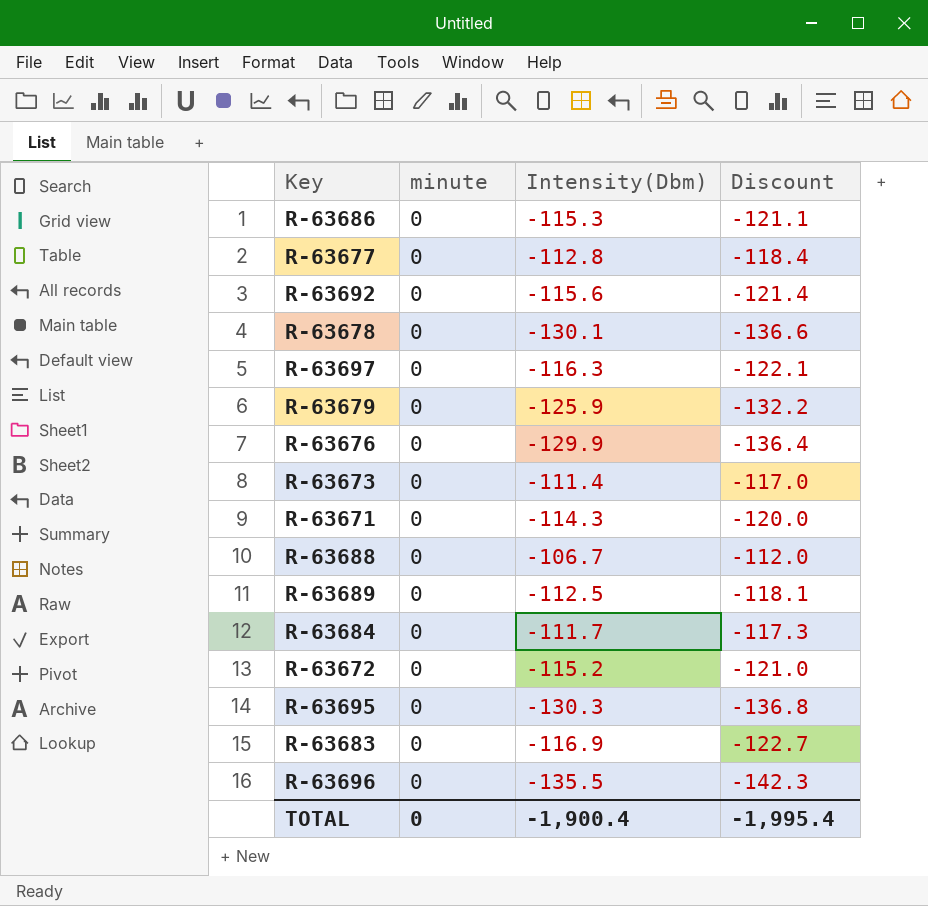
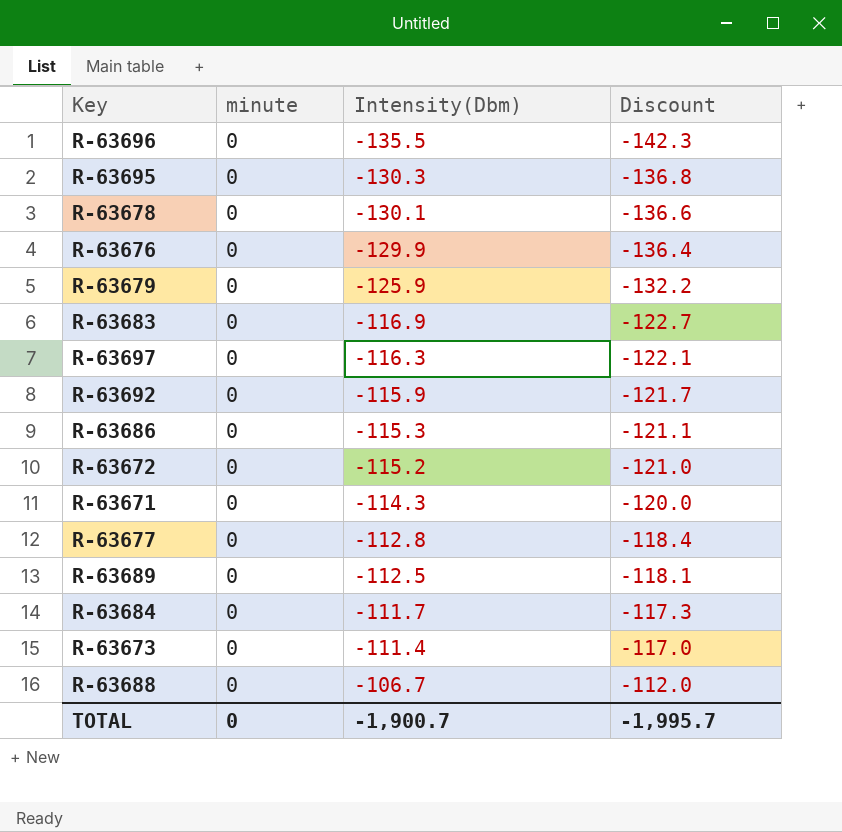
row order: none -> Intensity(Dbm) ascending
R-63692 | Intensity(Dbm): -115.6 -> -115.9
R-63692 | Discount: -121.4 -> -121.7
TOTAL | Intensity(Dbm): -1,900.4 -> -1,900.7
TOTAL | Discount: -1,995.4 -> -1,995.7

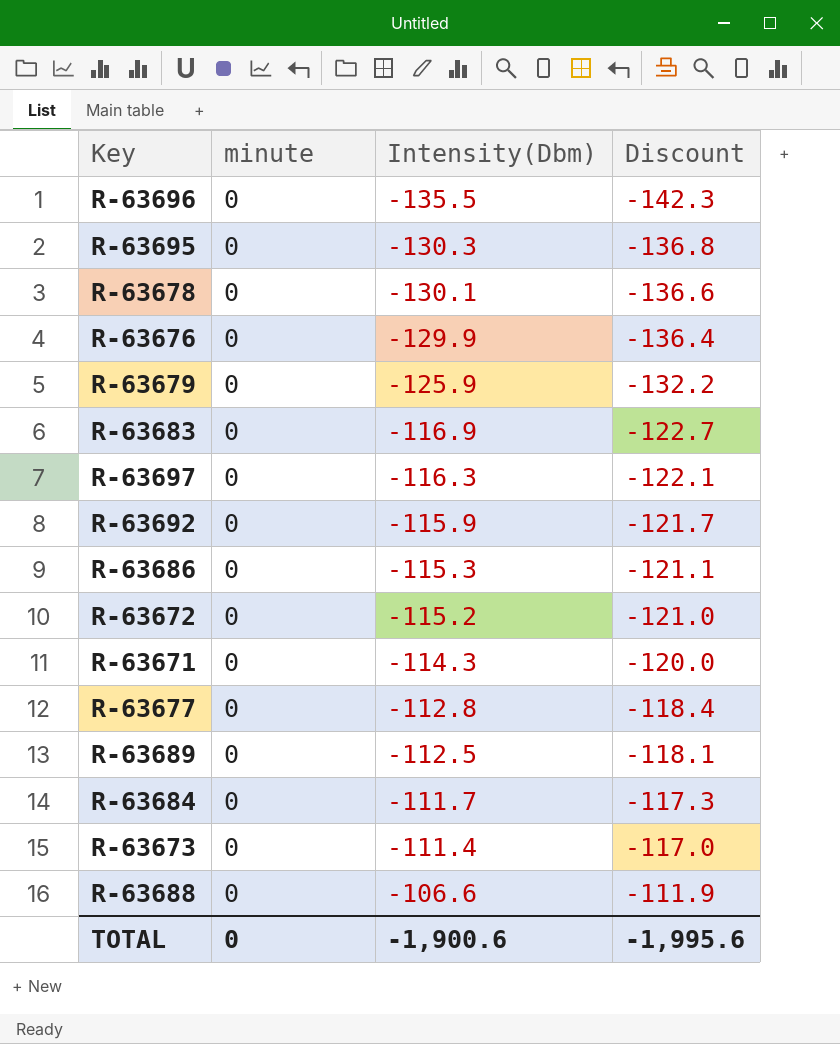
R-63688 | Intensity(Dbm): -106.7 -> -106.6
R-63688 | Discount: -112.0 -> -111.9
TOTAL | Intensity(Dbm): -1,900.7 -> -1,900.6
TOTAL | Discount: -1,995.7 -> -1,995.6

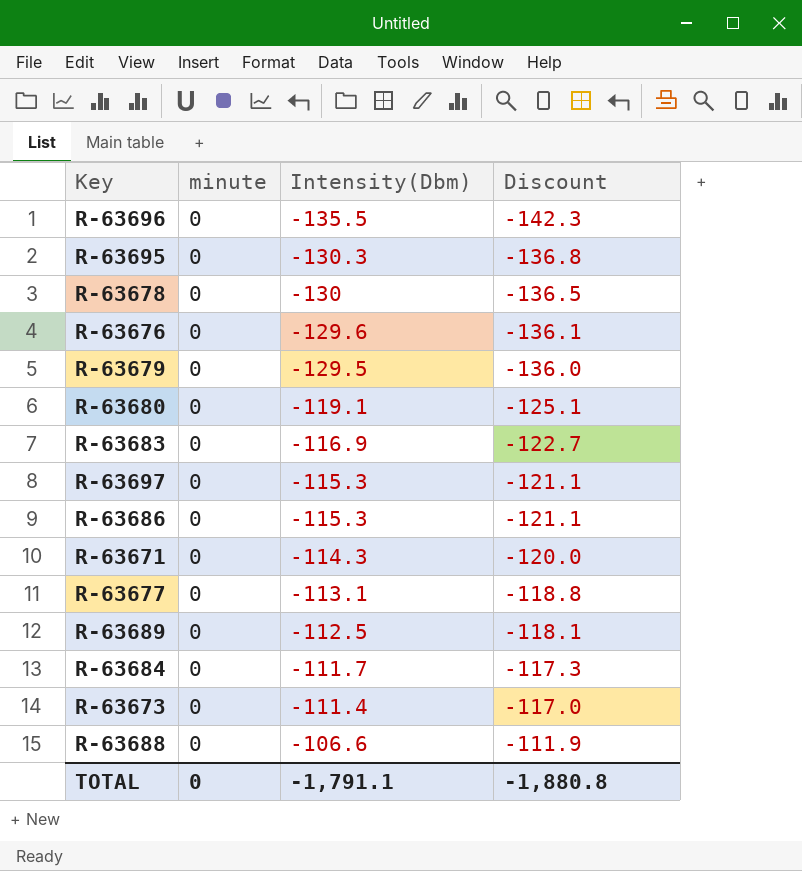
row R-63692: 0 | -115.9 | -121.7 -> none
row R-63672: 0 | -115.2 | -121.0 -> none
R-63678 | Intensity(Dbm): -130.1 -> -130
R-63678 | Discount: -136.6 -> -136.5
R-63676 | Intensity(Dbm): -129.9 -> -129.6
R-63676 | Discount: -136.4 -> -136.1
R-63679 | Intensity(Dbm): -125.9 -> -129.5
R-63679 | Discount: -132.2 -> -136.0
row R-63680: none -> 0 | -119.1 | -125.1
R-63697 | Intensity(Dbm): -116.3 -> -115.3
R-63697 | Discount: -122.1 -> -121.1
R-63677 | Intensity(Dbm): -112.8 -> -113.1
R-63677 | Discount: -118.4 -> -118.8
TOTAL | Intensity(Dbm): -1,900.6 -> -1,791.1
TOTAL | Discount: -1,995.6 -> -1,880.8

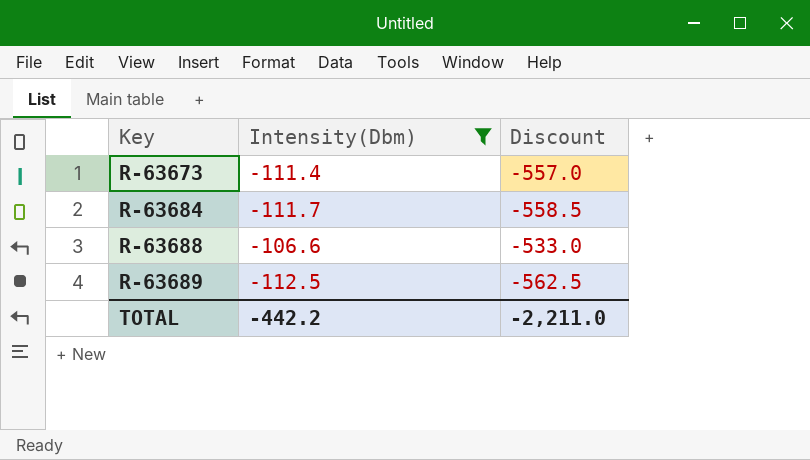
filter: none -> Intensity(Dbm) >= -112.5
row order: Intensity(Dbm) ascending -> Key ascending
column minute | position: 2 -> none
column Discount | formula: [Intensity(Dbm)] * 1.05 -> [Intensity(Dbm)] * 5
TOTAL | Intensity(Dbm): -1,791.1 -> -442.2
TOTAL | Discount: -1,880.8 -> -2,211.0

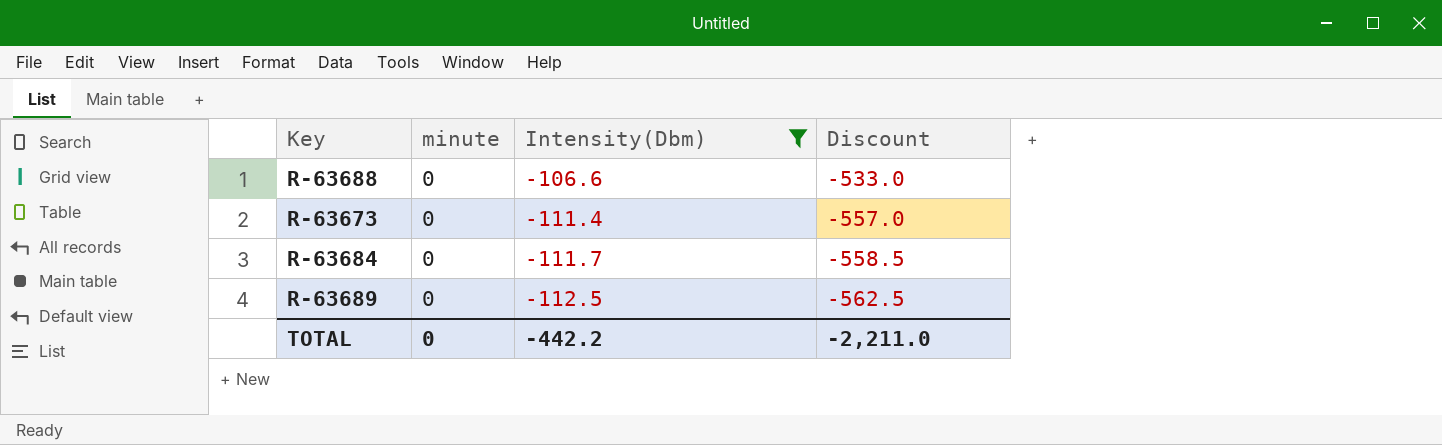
row order: Key ascending -> Intensity(Dbm) descending
column minute | position: none -> 2

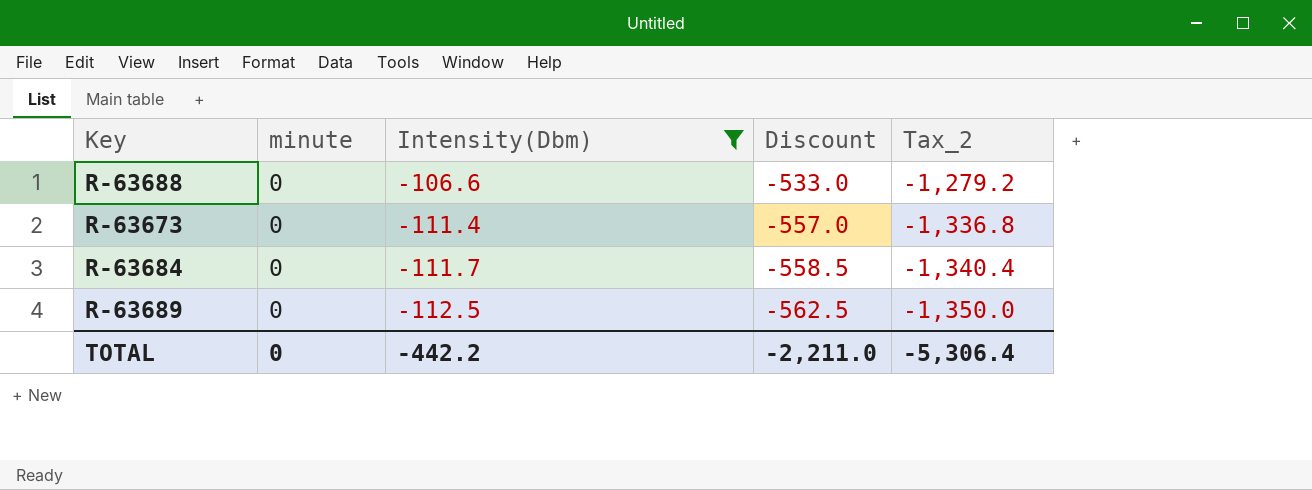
column Tax_2 | formula: none -> [Intensity(Dbm)] * 12

